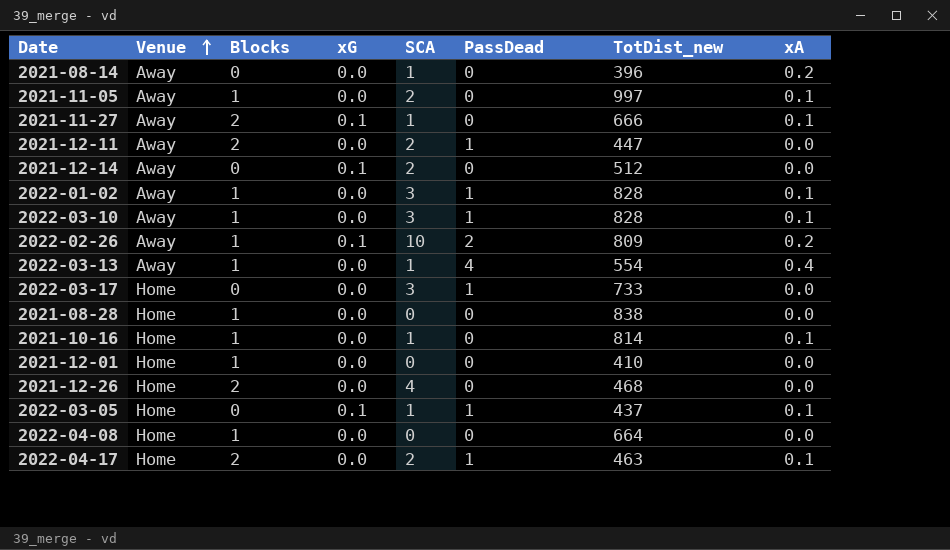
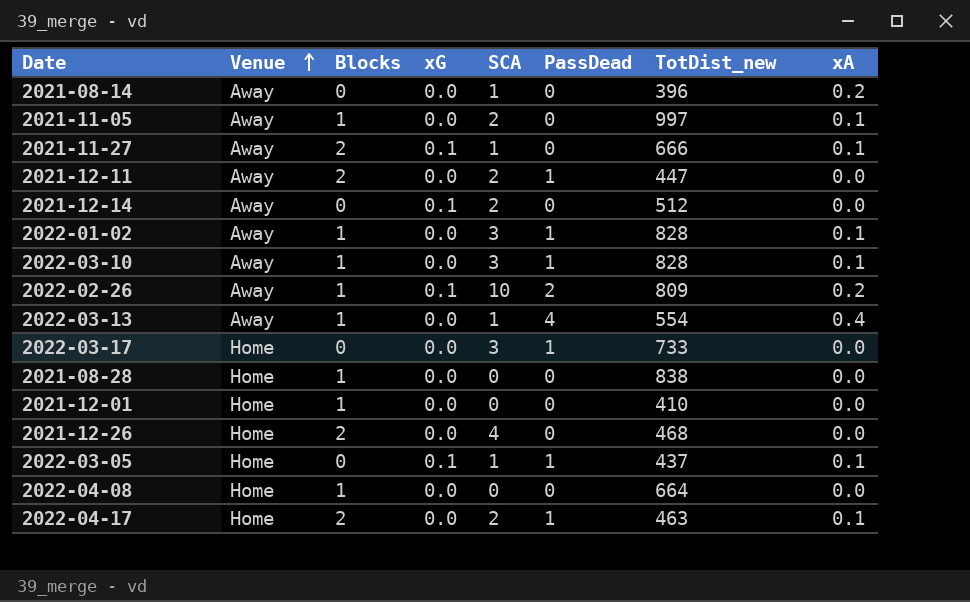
row 2021-10-16: Home | 1 | 0.0 | 1 | 0 | 814 | 0.1 -> none

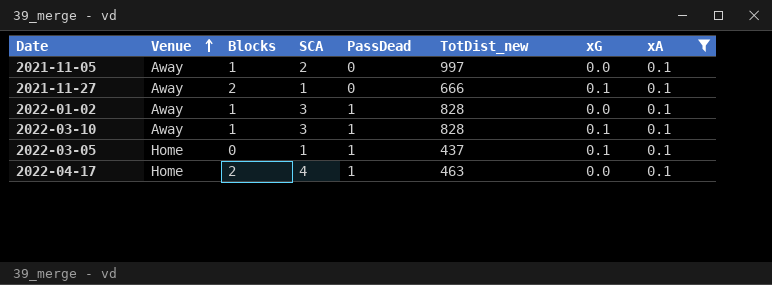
filter: none -> xA = 0.1
column xG | position: 4 -> 7
2022-03-10 | xG: 0.0 -> 0.1
2022-04-17 | SCA: 2 -> 4

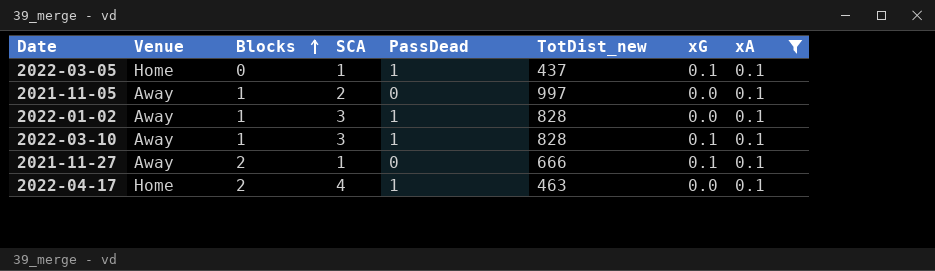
row order: Venue ascending -> Blocks ascending

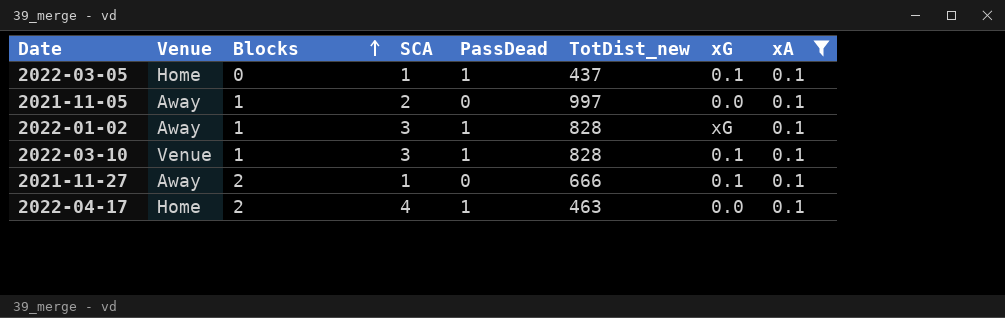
2022-01-02 | xG: 0.0 -> xG
2022-03-10 | Venue: Away -> Venue

